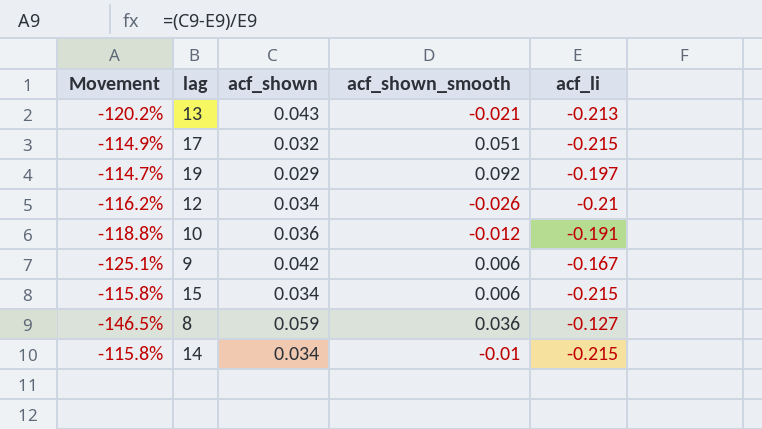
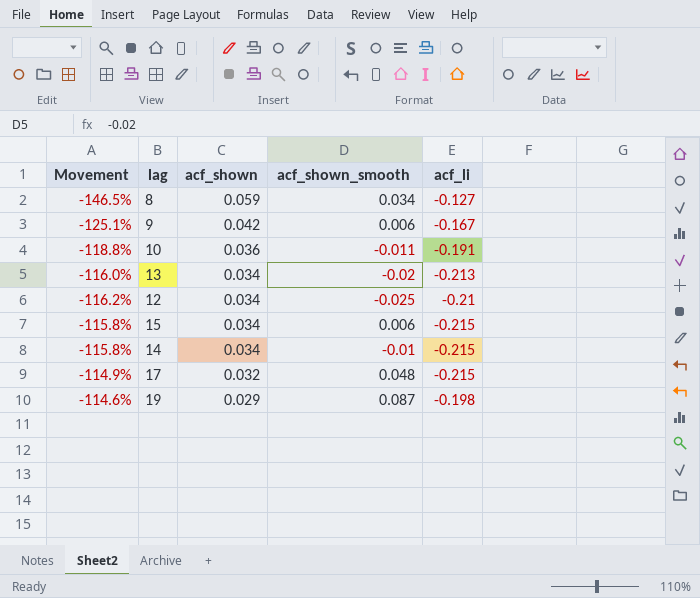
row order: none -> acf_shown descending
8 | acf_shown_smooth: 0.036 -> 0.034
10 | acf_shown_smooth: -0.012 -> -0.011
13 | Movement: -120.2% -> -116.0%
13 | acf_shown: 0.043 -> 0.034
13 | acf_shown_smooth: -0.021 -> -0.02
12 | acf_shown_smooth: -0.026 -> -0.025
17 | acf_shown_smooth: 0.051 -> 0.048
19 | Movement: -114.7% -> -114.6%
19 | acf_shown_smooth: 0.092 -> 0.087
19 | acf_li: -0.197 -> -0.198

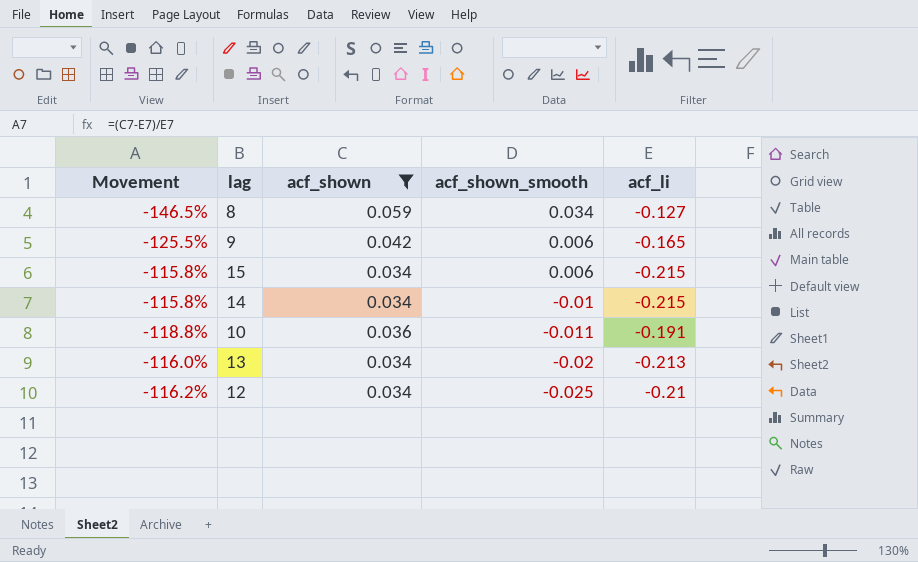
filter: none -> acf_shown >= 0.034
row order: acf_shown descending -> acf_shown_smooth descending
9 | Movement: -125.1% -> -125.5%
9 | acf_li: -0.167 -> -0.165

